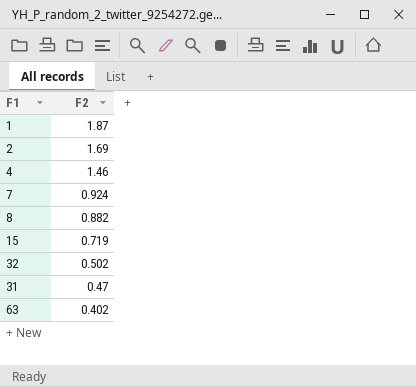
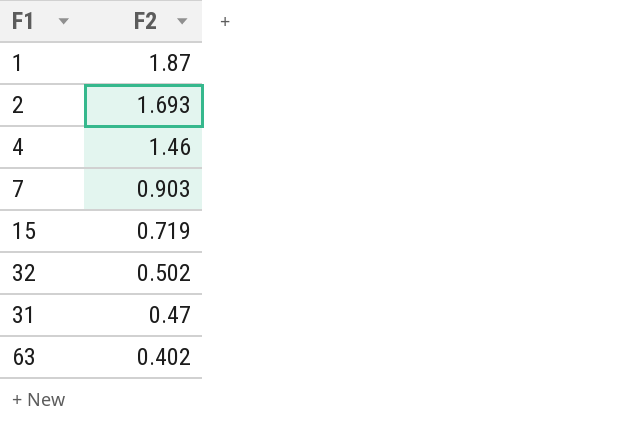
row 8: 0.882 -> none
2 | F2: 1.69 -> 1.693
7 | F2: 0.924 -> 0.903

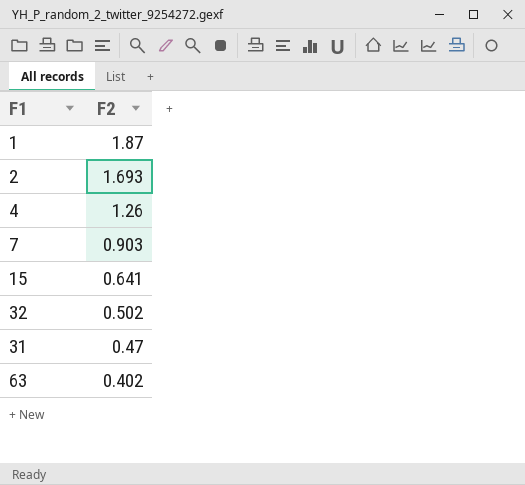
4 | F2: 1.46 -> 1.26
15 | F2: 0.719 -> 0.641

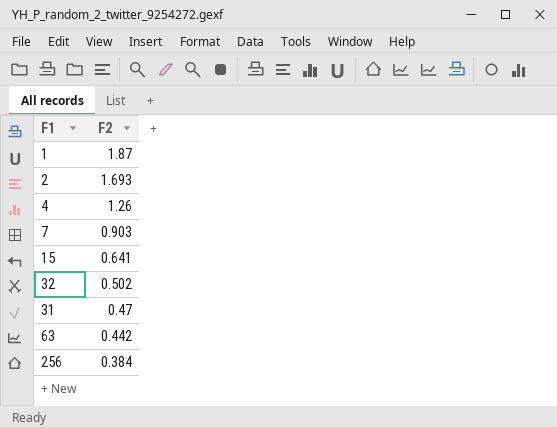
63 | F2: 0.402 -> 0.442
row 256: none -> 0.384

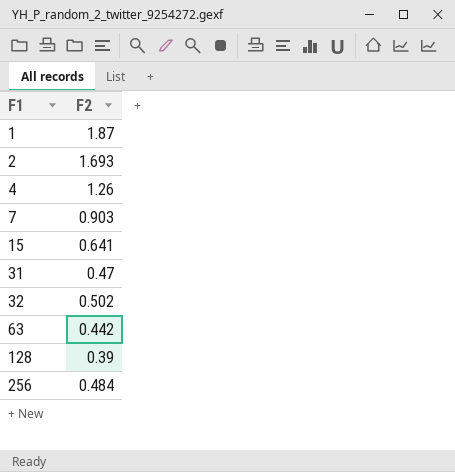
row order: F2 descending -> F1 ascending
row 128: none -> 0.39
256 | F2: 0.384 -> 0.484

